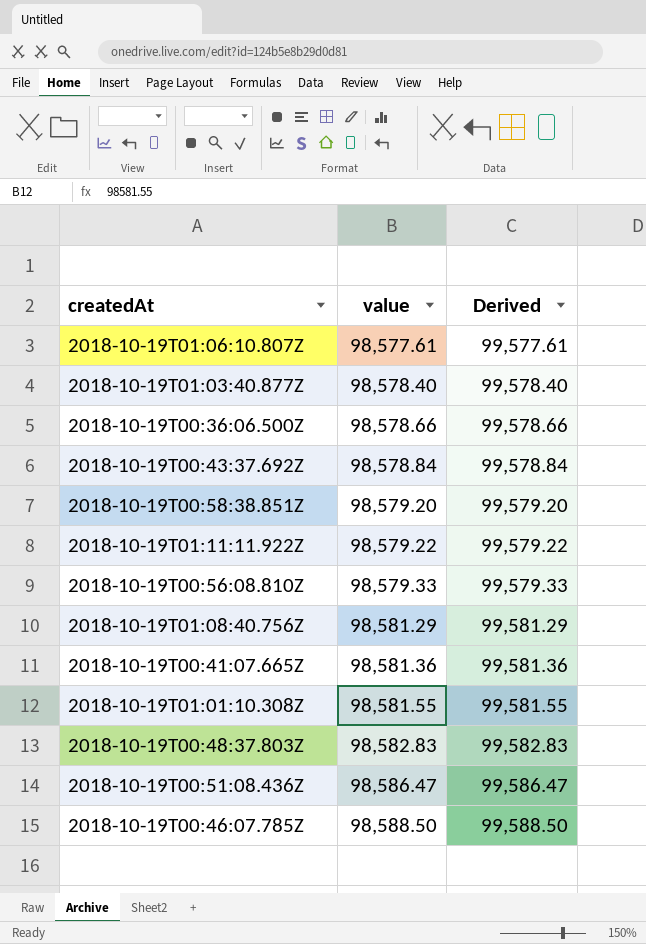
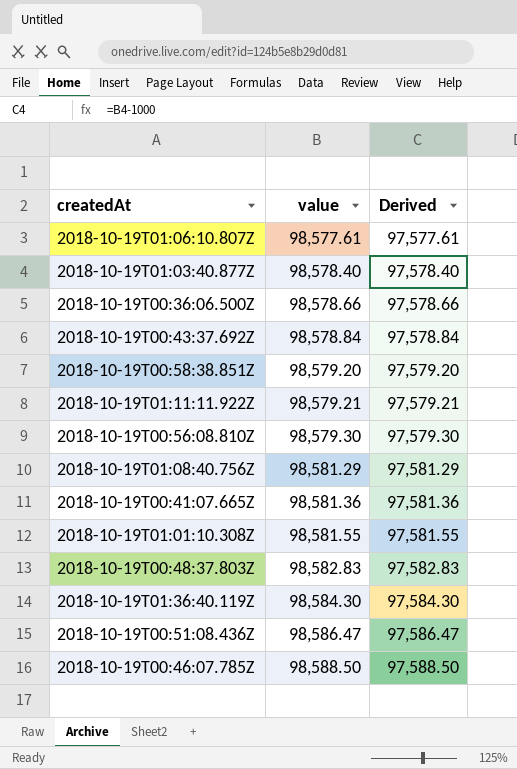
column Derived | formula: [value] + 1000 -> [value] - 1000
2018-10-19T01:11:11.922Z | value: 98,579.22 -> 98,579.21
2018-10-19T00:56:08.810Z | value: 98,579.33 -> 98,579.30
row 2018-10-19T01:36:40.119Z: none -> 98,584.30 | 97,584.30

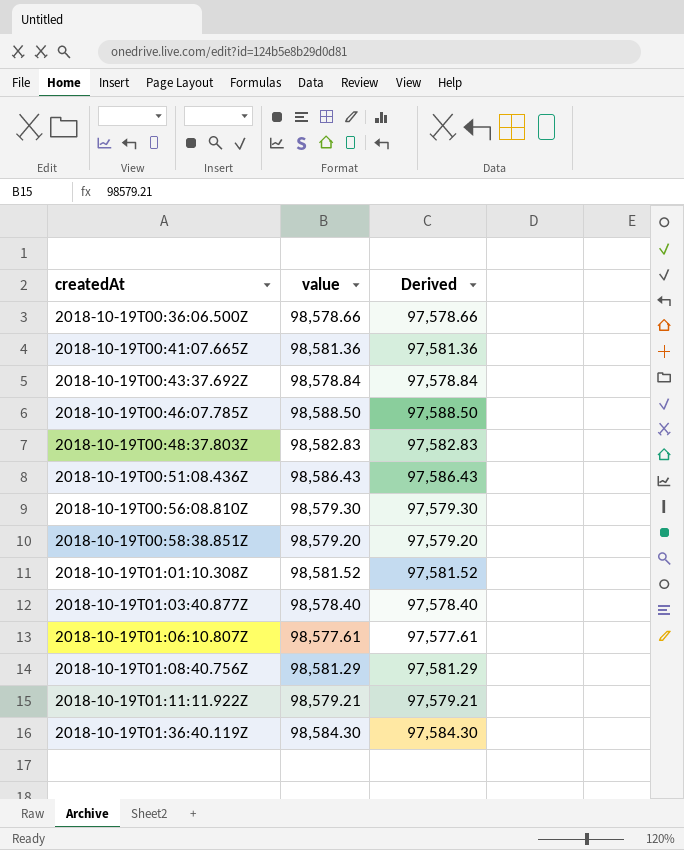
row order: value ascending -> createdAt ascending
2018-10-19T00:51:08.436Z | value: 98,586.47 -> 98,586.43
2018-10-19T00:51:08.436Z | Derived: 97,586.47 -> 97,586.43
2018-10-19T01:01:10.308Z | value: 98,581.55 -> 98,581.52
2018-10-19T01:01:10.308Z | Derived: 97,581.55 -> 97,581.52

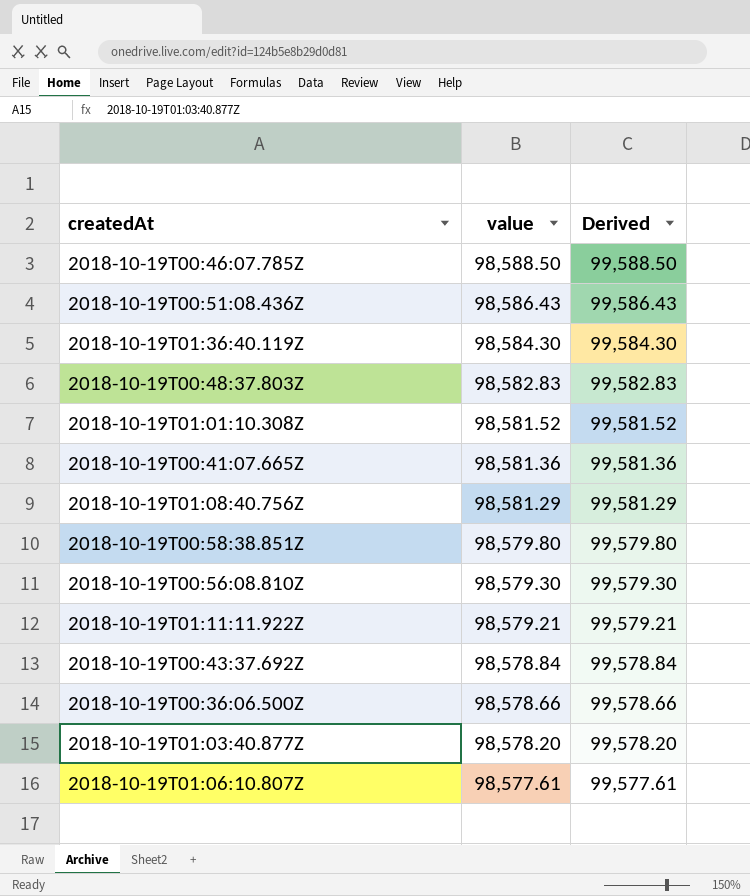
row order: createdAt ascending -> value descending
column Derived | formula: [value] - 1000 -> [value] + 1000
2018-10-19T00:58:38.851Z | value: 98,579.20 -> 98,579.80
2018-10-19T01:03:40.877Z | value: 98,578.40 -> 98,578.20

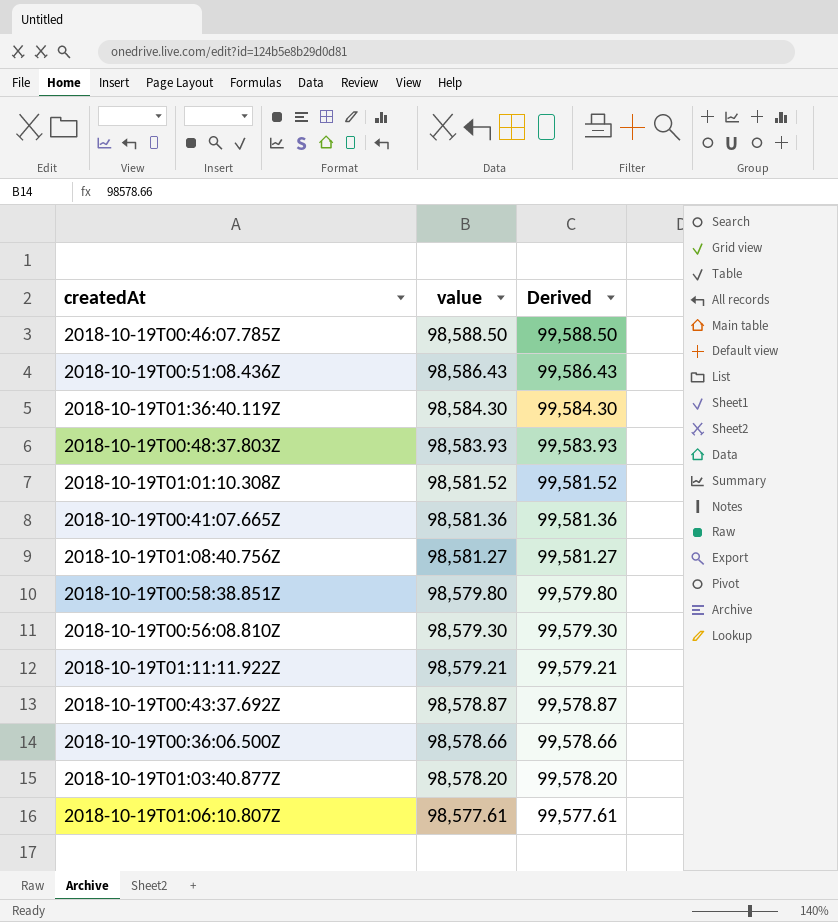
2018-10-19T00:48:37.803Z | value: 98,582.83 -> 98,583.93
2018-10-19T00:48:37.803Z | Derived: 99,582.83 -> 99,583.93
2018-10-19T01:08:40.756Z | value: 98,581.29 -> 98,581.27
2018-10-19T01:08:40.756Z | Derived: 99,581.29 -> 99,581.27
2018-10-19T00:43:37.692Z | value: 98,578.84 -> 98,578.87
2018-10-19T00:43:37.692Z | Derived: 99,578.84 -> 99,578.87

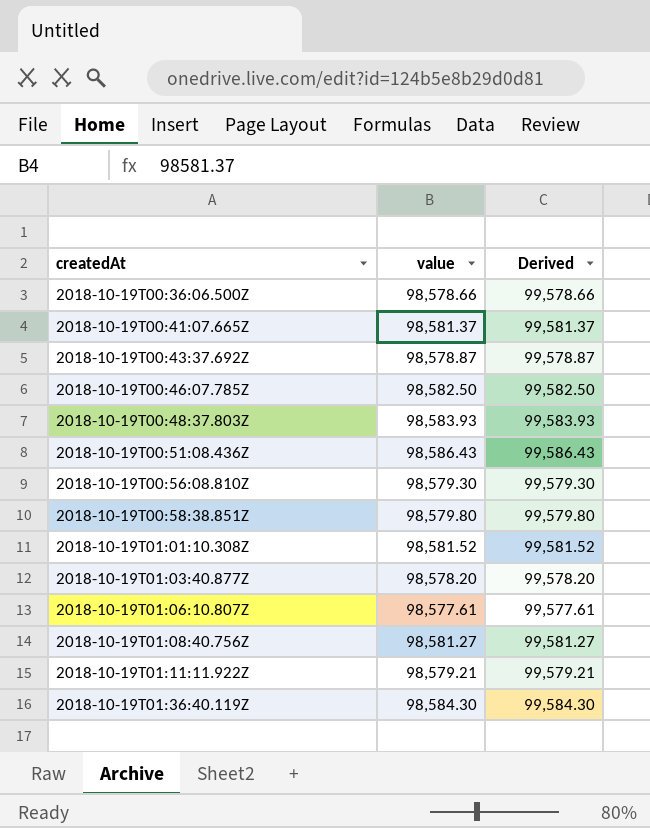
row order: value descending -> createdAt ascending
2018-10-19T00:41:07.665Z | value: 98,581.36 -> 98,581.37
2018-10-19T00:41:07.665Z | Derived: 99,581.36 -> 99,581.37
2018-10-19T00:46:07.785Z | value: 98,588.50 -> 98,582.50
2018-10-19T00:46:07.785Z | Derived: 99,588.50 -> 99,582.50

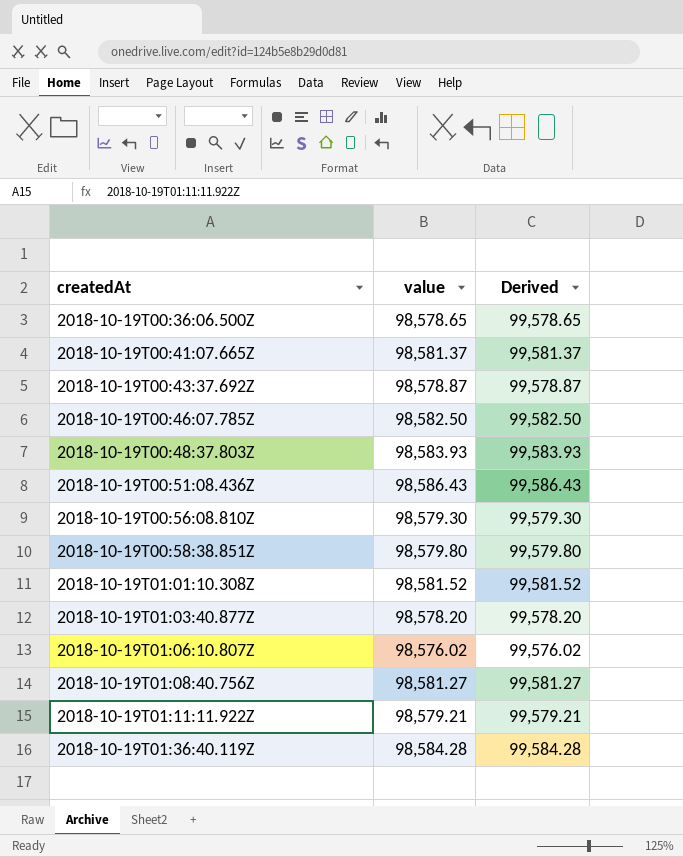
2018-10-19T00:36:06.500Z | value: 98,578.66 -> 98,578.65
2018-10-19T00:36:06.500Z | Derived: 99,578.66 -> 99,578.65
2018-10-19T01:06:10.807Z | value: 98,577.61 -> 98,576.02
2018-10-19T01:06:10.807Z | Derived: 99,577.61 -> 99,576.02
2018-10-19T01:36:40.119Z | value: 98,584.30 -> 98,584.28
2018-10-19T01:36:40.119Z | Derived: 99,584.30 -> 99,584.28

